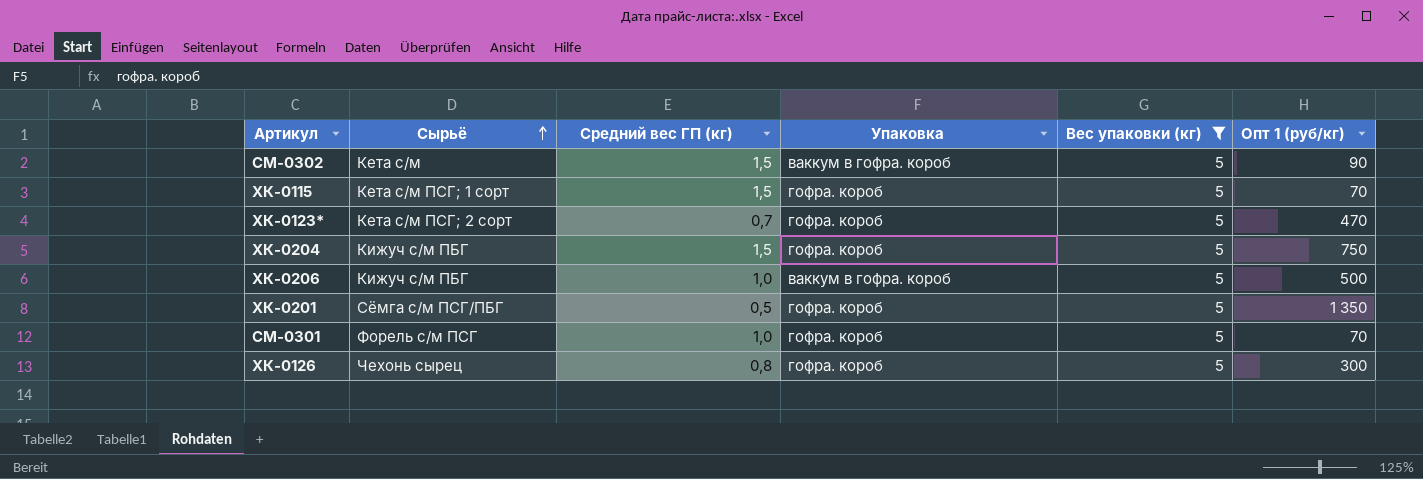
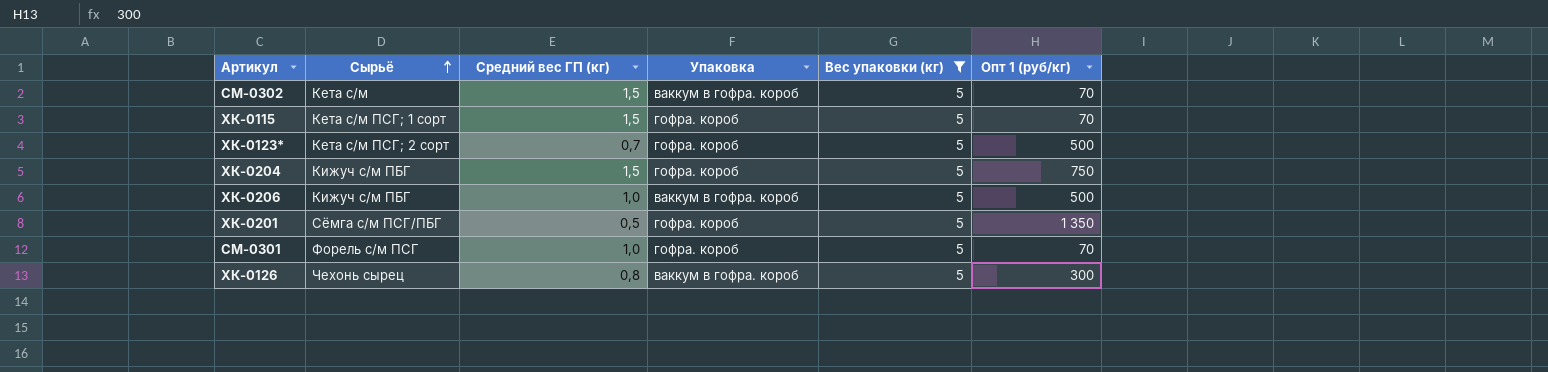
СМ-0302 | Опт 1 (руб/кг): 90 -> 70
ХК-0123* | Опт 1 (руб/кг): 470 -> 500
ХК-0126 | Упаковка: гофра. короб -> ваккум в гофра. короб

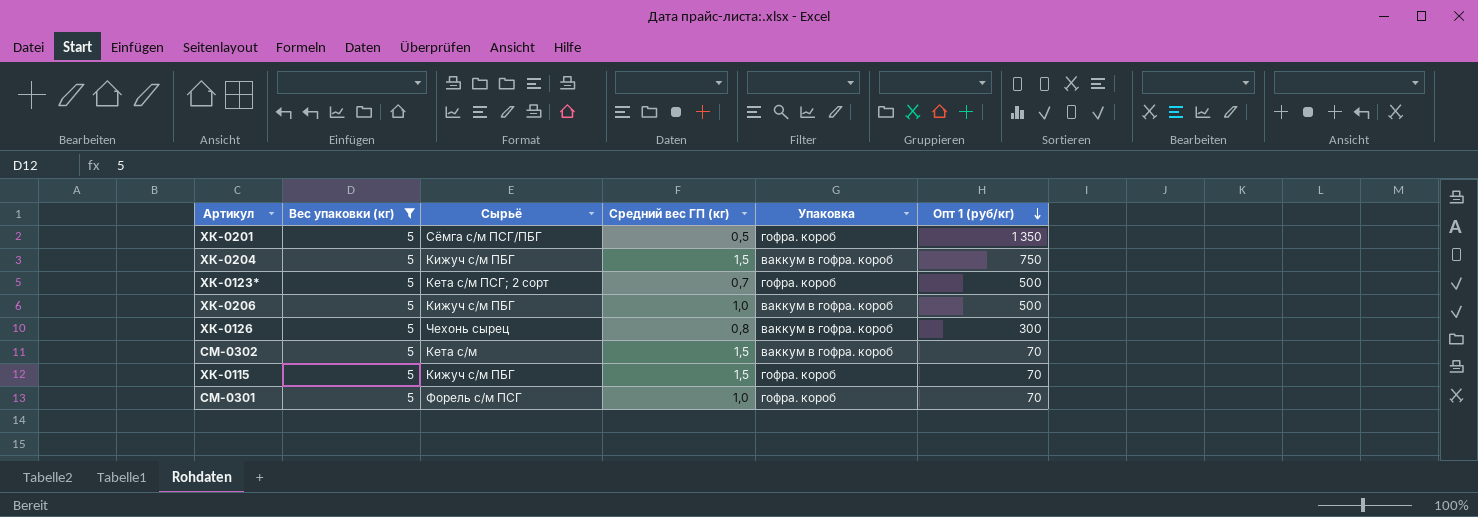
row order: Сырьё ascending -> Опт 1 (руб/кг) descending
column Вес упаковки (кг) | position: 5 -> 2
ХК-0204 | Упаковка: гофра. короб -> ваккум в гофра. короб
ХК-0115 | Сырьё: Кета с/м ПСГ; 1 сорт -> Кижуч с/м ПБГ

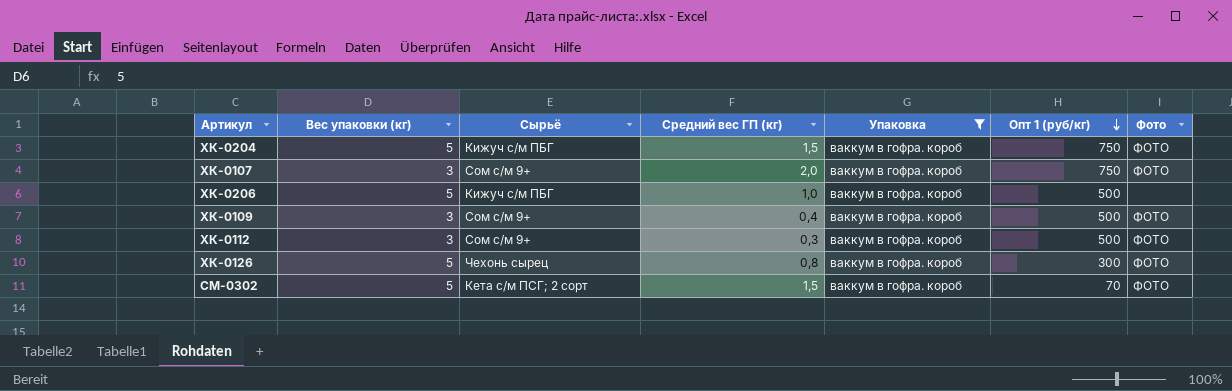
filter: Вес упаковки (кг) = 5 -> Упаковка = ваккум в гофра. короб
column Фото | position: none -> 7
СМ-0302 | Сырьё: Кета с/м -> Кета с/м ПСГ; 2 сорт

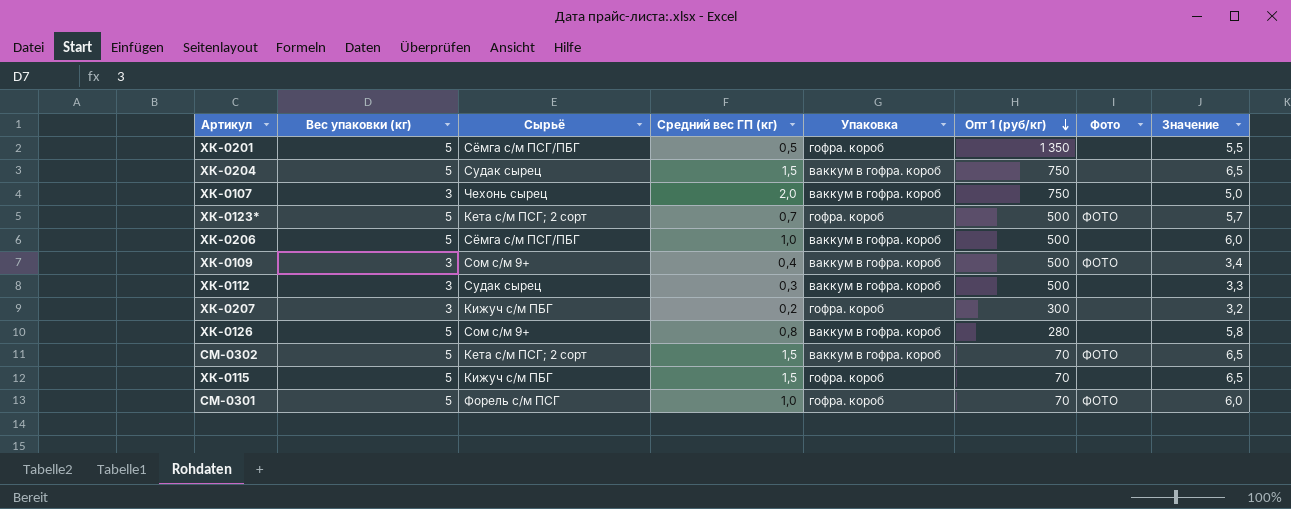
filter: Упаковка = ваккум в гофра. короб -> none
column Значение | formula: none -> [Вес упаковки (кг)] + [Средний вес ГП (кг)]
ХК-0204 | Сырьё: Кижуч с/м ПБГ -> Судак сырец
ХК-0204 | Фото: ФОТО -> none
ХК-0107 | Сырьё: Сом с/м 9+ -> Чехонь сырец
ХК-0107 | Фото: ФОТО -> none
ХК-0206 | Сырьё: Кижуч с/м ПБГ -> Сёмга с/м ПСГ/ПБГ
ХК-0112 | Сырьё: Сом с/м 9+ -> Судак сырец
ХК-0112 | Фото: ФОТО -> none
ХК-0126 | Сырьё: Чехонь сырец -> Сом с/м 9+
ХК-0126 | Опт 1 (руб/кг): 300 -> 280
ХК-0126 | Фото: ФОТО -> none

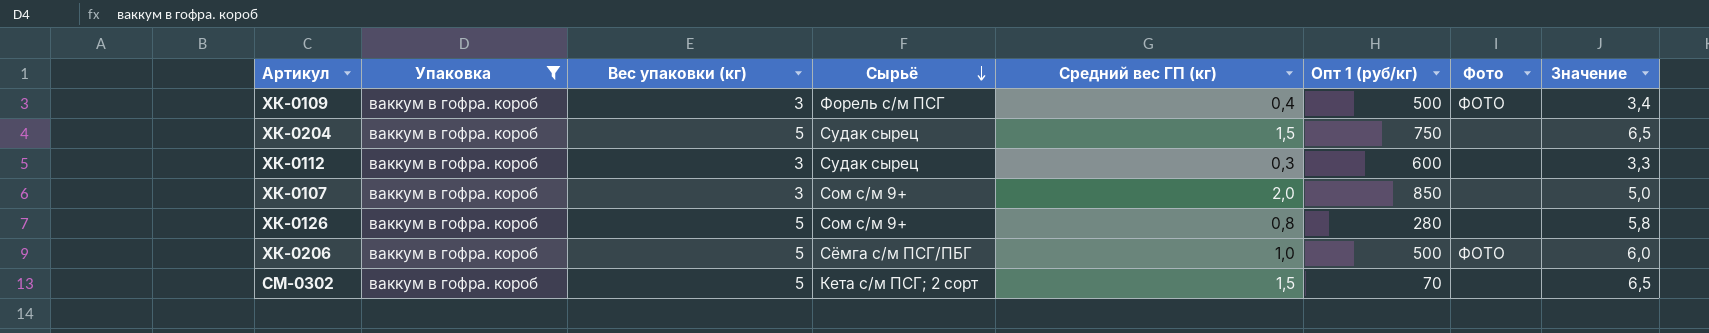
filter: none -> Упаковка = ваккум в гофра. короб
row order: Опт 1 (руб/кг) descending -> Сырьё descending
column Упаковка | position: 5 -> 2
ХК-0109 | Сырьё: Сом с/м 9+ -> Форель с/м ПСГ
ХК-0112 | Опт 1 (руб/кг): 500 -> 600
ХК-0107 | Сырьё: Чехонь сырец -> Сом с/м 9+
ХК-0107 | Опт 1 (руб/кг): 750 -> 850
ХК-0206 | Фото: none -> ФОТО
СМ-0302 | Фото: ФОТО -> none

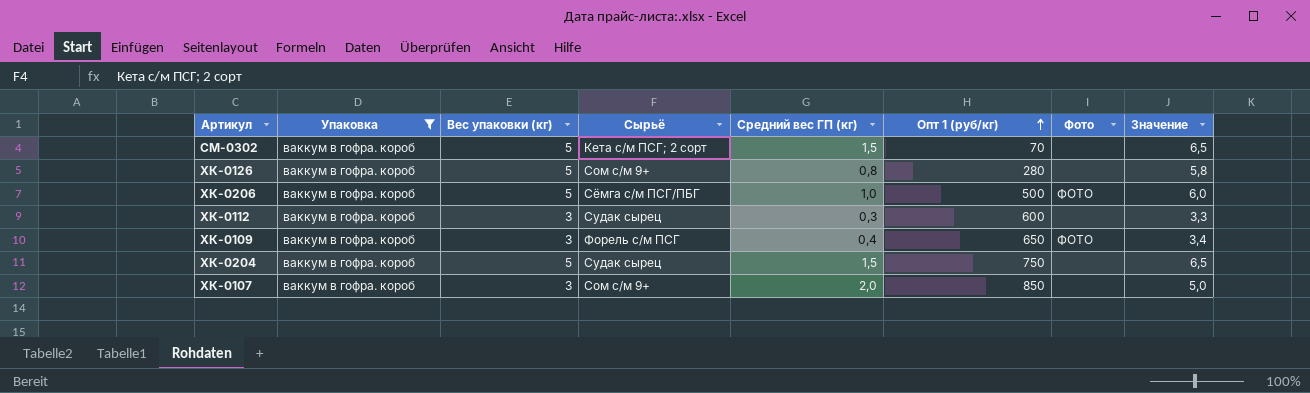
row order: Сырьё descending -> Опт 1 (руб/кг) ascending
ХК-0109 | Опт 1 (руб/кг): 500 -> 650

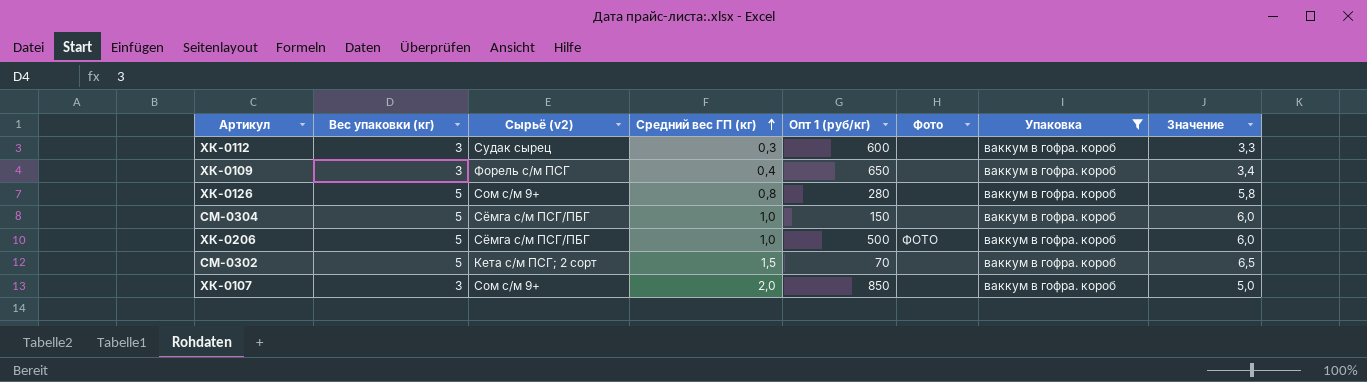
row order: Опт 1 (руб/кг) ascending -> Средний вес ГП (кг) ascending
column name: Сырьё -> Сырьё (v2)
column Упаковка | position: 2 -> 7
row ХК-0204: ваккум в гофра. короб | 5 | Судак сырец | 1,5 | 750 | none | 6,5 -> none
ХК-0109 | Фото: ФОТО -> none
row СМ-0304: none -> 5 | Сёмга с/м ПСГ/ПБГ | 1,0 | 150 | none | ваккум в гофра. короб | 6,0

